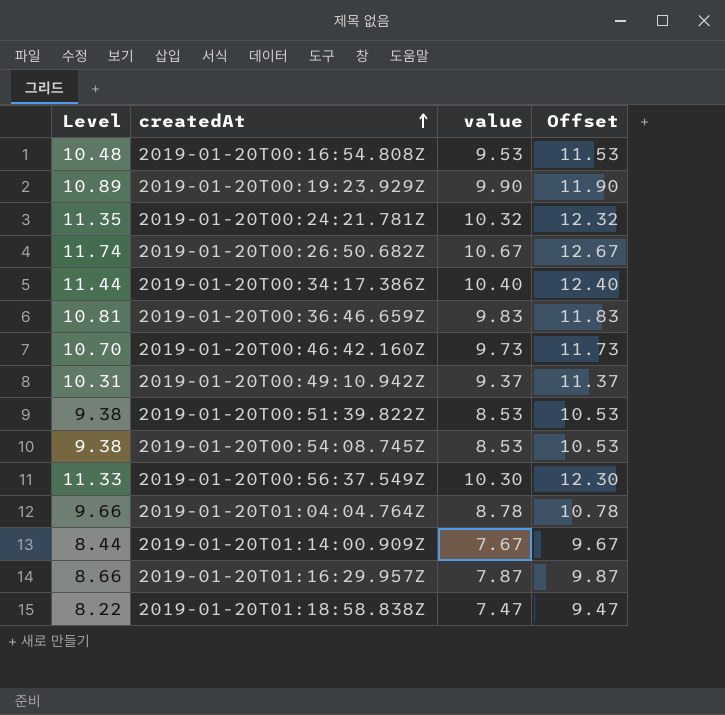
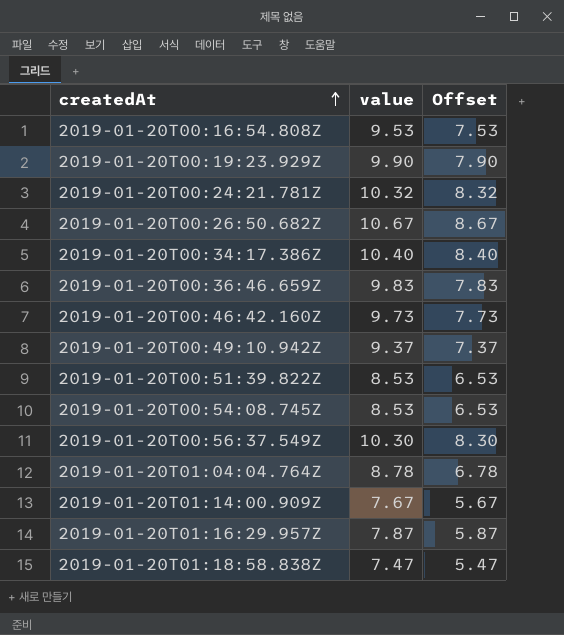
column Level | formula: [value] * 1.1 -> none
column Offset | formula: [value] + 2 -> [value] - 2

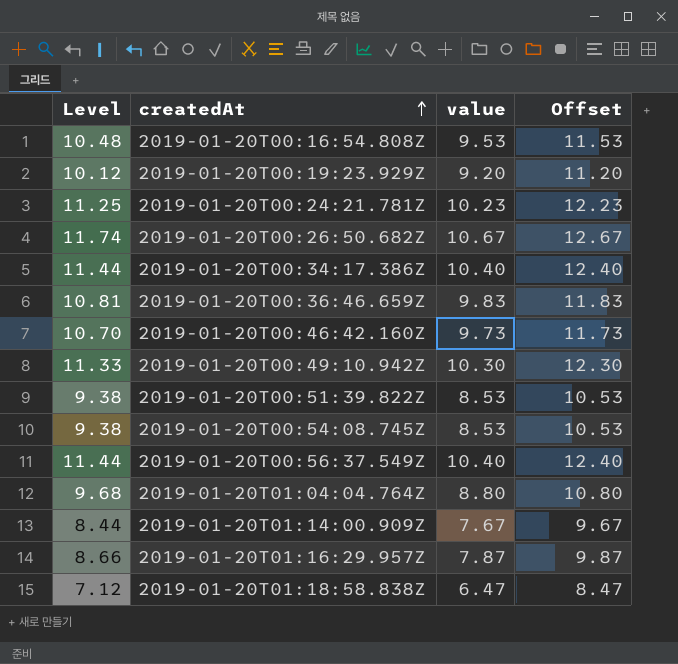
column Level | formula: none -> [value] * 1.1
column Offset | formula: [value] - 2 -> [value] + 2
2019-01-20T00:19:23.929Z | value: 9.90 -> 9.20
2019-01-20T00:24:21.781Z | value: 10.32 -> 10.23
2019-01-20T00:49:10.942Z | value: 9.37 -> 10.30
2019-01-20T00:56:37.549Z | value: 10.30 -> 10.40
2019-01-20T01:04:04.764Z | value: 8.78 -> 8.80
2019-01-20T01:18:58.838Z | value: 7.47 -> 6.47

